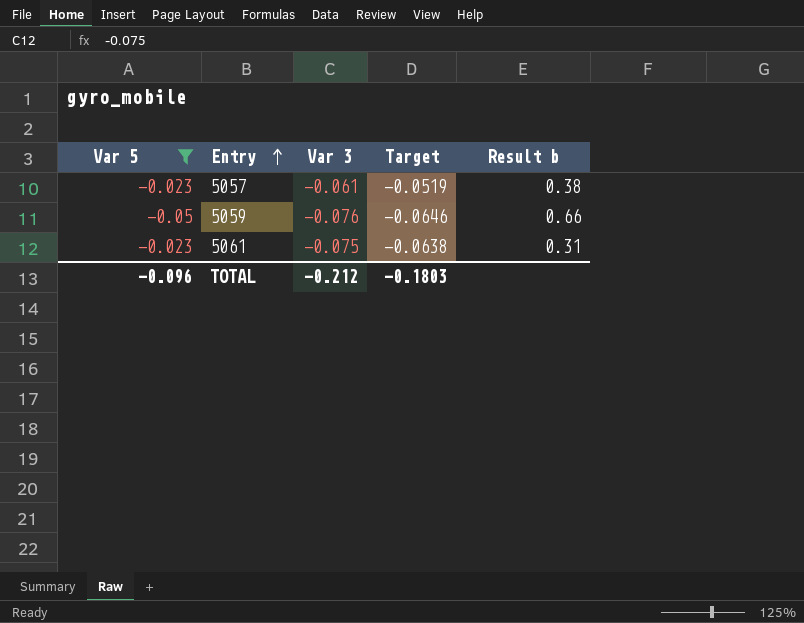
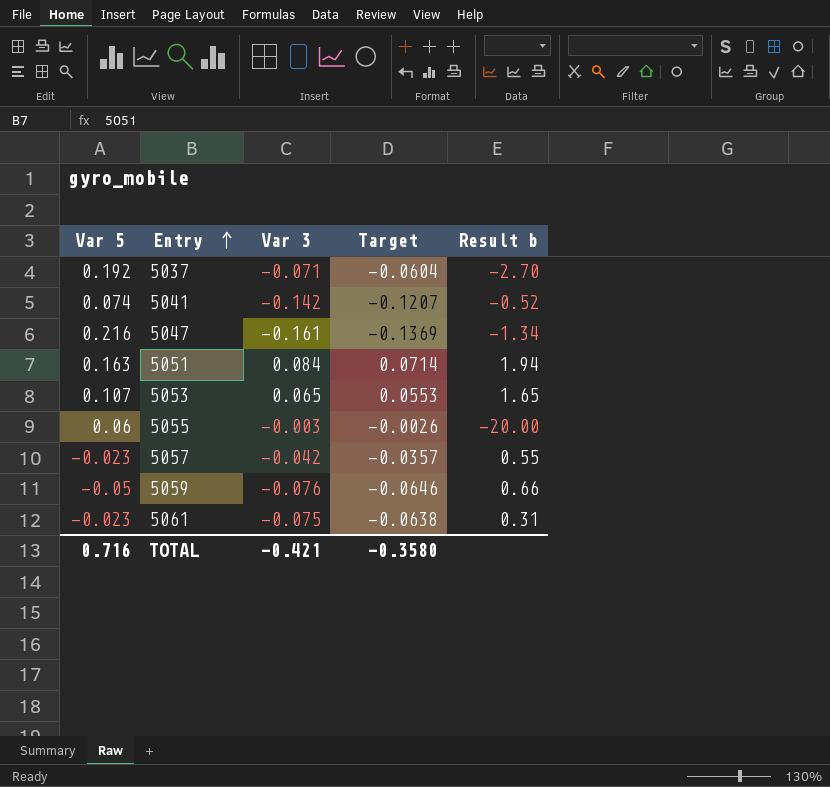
filter: Var 5 <= -0.023 -> none
5057 | Var 3: -0.061 -> -0.042
5057 | Target: -0.0519 -> -0.0357
5057 | Result b: 0.38 -> 0.55
TOTAL | Var 5: -0.096 -> 0.716
TOTAL | Var 3: -0.212 -> -0.421
TOTAL | Target: -0.1803 -> -0.3580

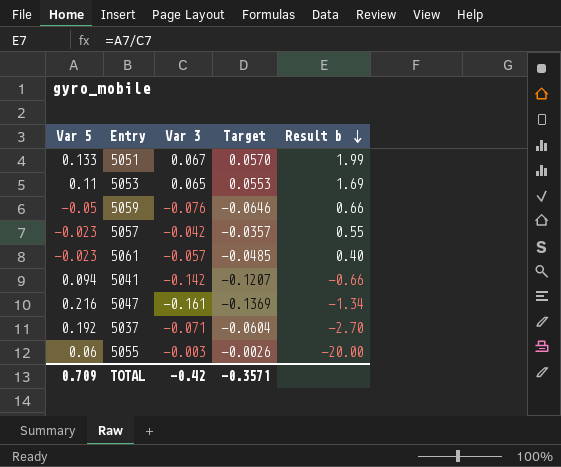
row order: Entry ascending -> Result b descending
5051 | Var 5: 0.163 -> 0.133
5051 | Var 3: 0.084 -> 0.067
5051 | Target: 0.0714 -> 0.0570
5051 | Result b: 1.94 -> 1.99
5053 | Var 5: 0.107 -> 0.11
5053 | Result b: 1.65 -> 1.69
5061 | Var 3: -0.075 -> -0.057
5061 | Target: -0.0638 -> -0.0485
5061 | Result b: 0.31 -> 0.40
5041 | Var 5: 0.074 -> 0.094
5041 | Result b: -0.52 -> -0.66
TOTAL | Var 5: 0.716 -> 0.709
TOTAL | Var 3: -0.421 -> -0.42
TOTAL | Target: -0.3580 -> -0.3571

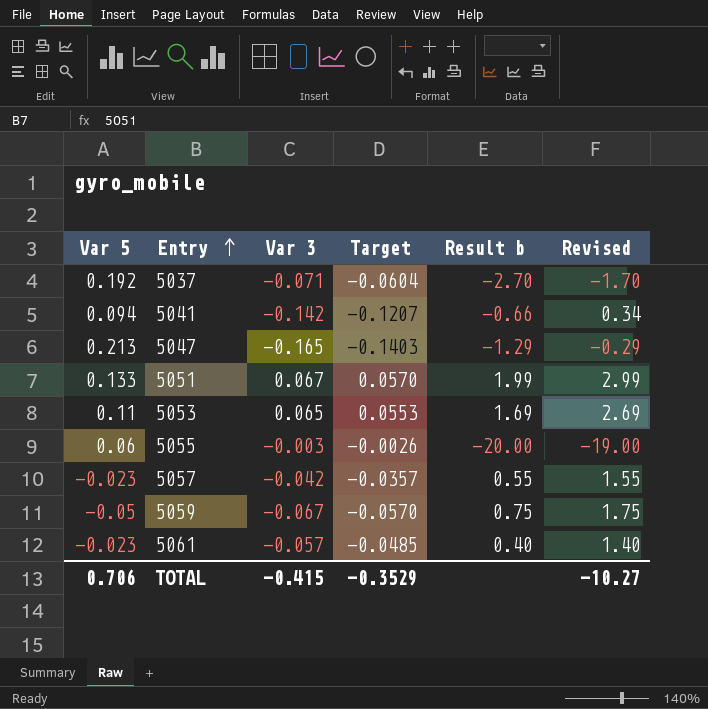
row order: Result b descending -> Entry ascending
column Revised | formula: none -> [Result b] + 1
5047 | Var 5: 0.216 -> 0.213
5047 | Var 3: -0.161 -> -0.165
5047 | Target: -0.1369 -> -0.1403
5047 | Result b: -1.34 -> -1.29
5059 | Var 3: -0.076 -> -0.067
5059 | Target: -0.0646 -> -0.0570
5059 | Result b: 0.66 -> 0.75
TOTAL | Var 5: 0.709 -> 0.706
TOTAL | Var 3: -0.42 -> -0.415
TOTAL | Target: -0.3571 -> -0.3529

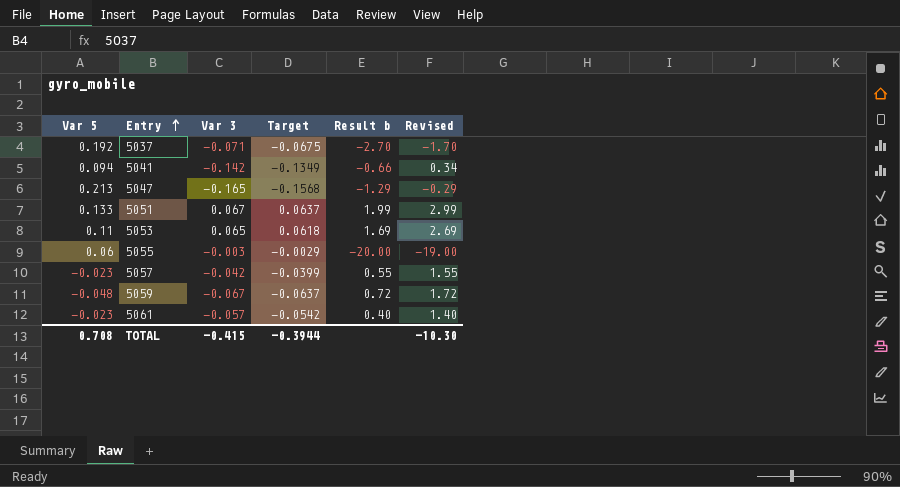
column Target | formula: [Var 3] * 0.85 -> [Var 3] * 0.95
5059 | Var 5: -0.05 -> -0.048
5059 | Result b: 0.75 -> 0.72
5059 | Revised: 1.75 -> 1.72
TOTAL | Var 5: 0.706 -> 0.708
TOTAL | Target: -0.3529 -> -0.3944
TOTAL | Revised: -10.27 -> -10.30

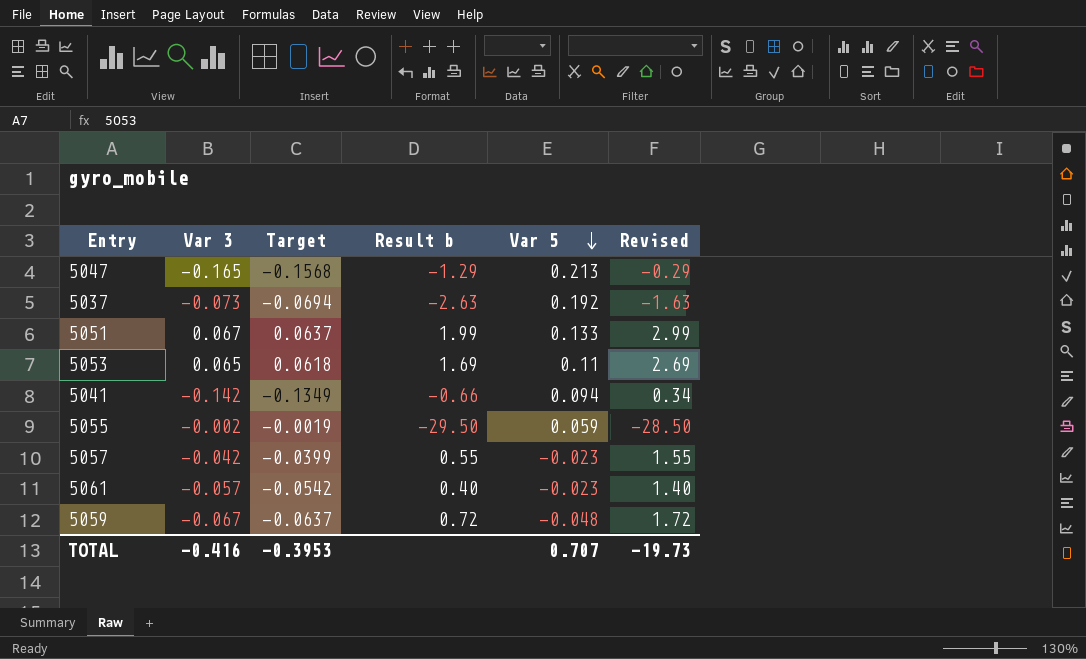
row order: Entry ascending -> Var 5 descending
column Var 5 | position: 1 -> 5
5037 | Var 3: -0.071 -> -0.073
5037 | Target: -0.0675 -> -0.0694
5037 | Result b: -2.70 -> -2.63
5037 | Revised: -1.70 -> -1.63
5055 | Var 3: -0.003 -> -0.002
5055 | Target: -0.0029 -> -0.0019
5055 | Result b: -20.00 -> -29.50
5055 | Var 5: 0.06 -> 0.059
5055 | Revised: -19.00 -> -28.50
TOTAL | Var 3: -0.415 -> -0.416
TOTAL | Target: -0.3944 -> -0.3953
TOTAL | Var 5: 0.708 -> 0.707
TOTAL | Revised: -10.30 -> -19.73

